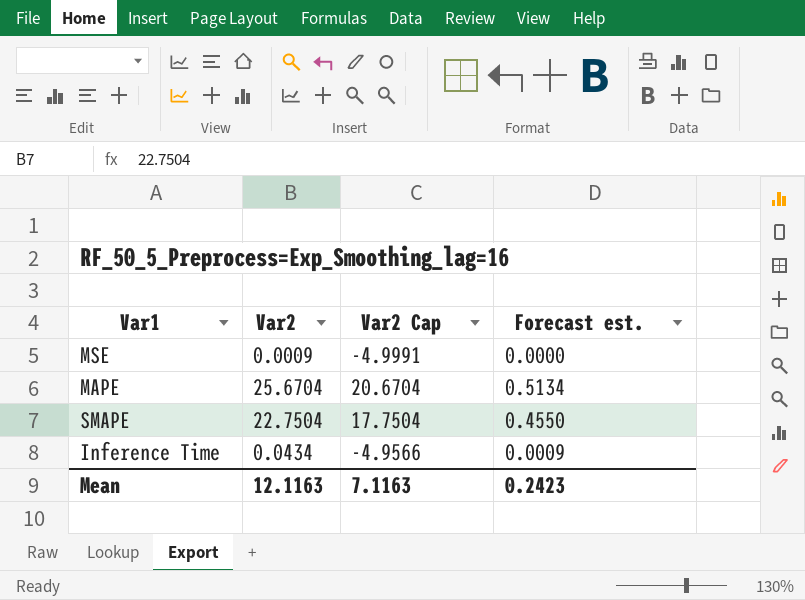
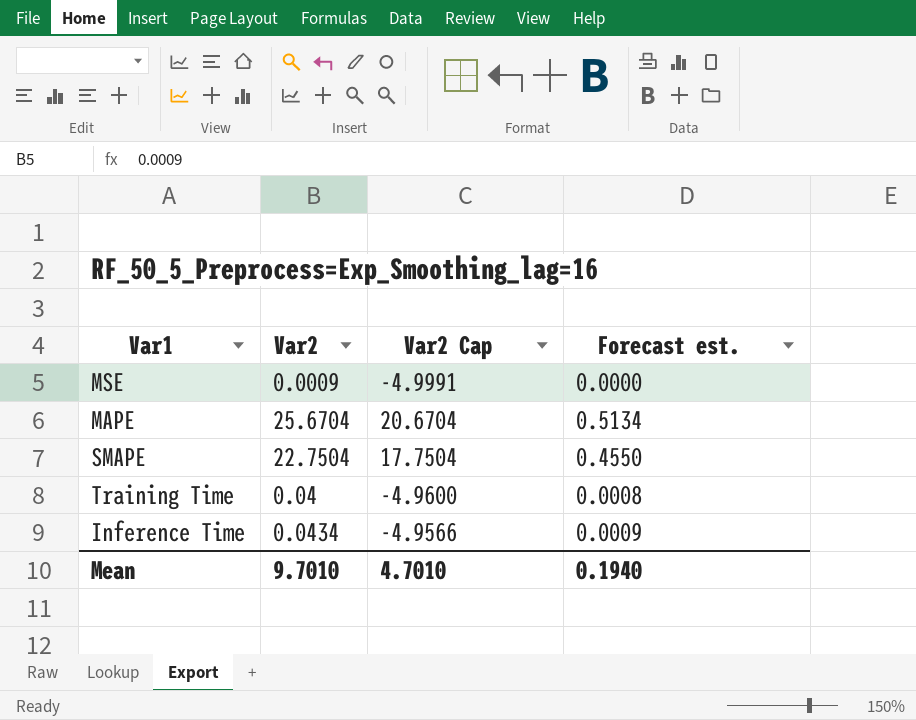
row Training Time: none -> 0.04 | -4.9600 | 0.0008
Mean | Var2: 12.1163 -> 9.7010
Mean | Var2 Cap: 7.1163 -> 4.7010
Mean | Forecast est.: 0.2423 -> 0.1940

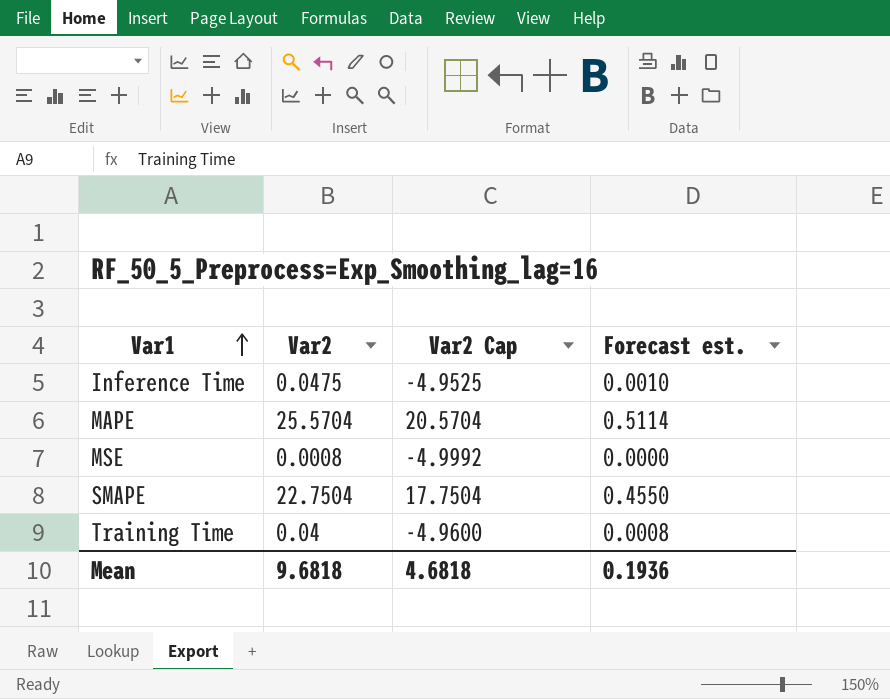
row order: none -> Var1 ascending
Inference Time | Var2: 0.0434 -> 0.0475
Inference Time | Var2 Cap: -4.9566 -> -4.9525
Inference Time | Forecast est.: 0.0009 -> 0.0010
MAPE | Var2: 25.6704 -> 25.5704
MAPE | Var2 Cap: 20.6704 -> 20.5704
MAPE | Forecast est.: 0.5134 -> 0.5114
MSE | Var2: 0.0009 -> 0.0008
MSE | Var2 Cap: -4.9991 -> -4.9992
Mean | Var2: 9.7010 -> 9.6818
Mean | Var2 Cap: 4.7010 -> 4.6818
Mean | Forecast est.: 0.1940 -> 0.1936

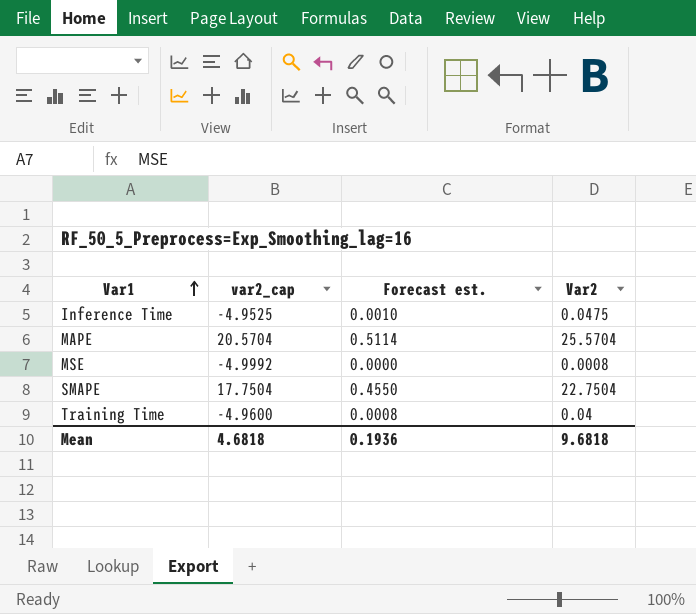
column name: Var2 Cap -> var2_cap
column Var2 | position: 2 -> 4

